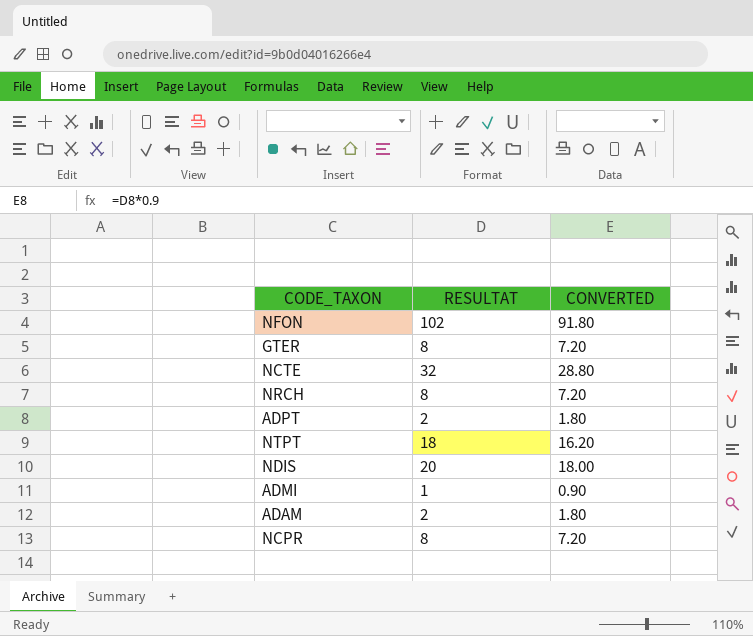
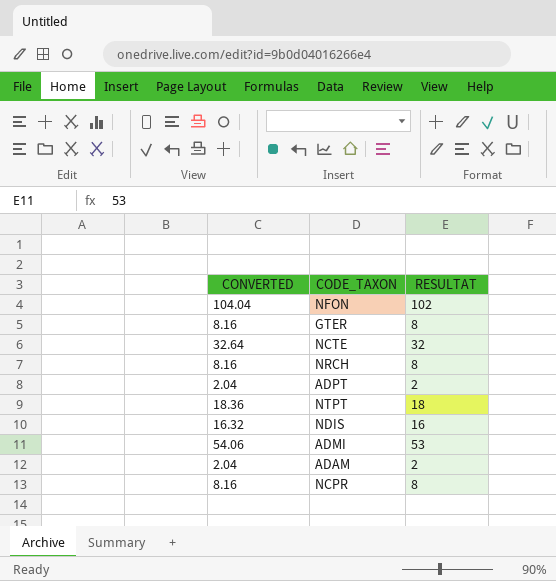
column CONVERTED | formula: [RESULTAT] * 0.9 -> [RESULTAT] * 1.02
column CONVERTED | position: 3 -> 1
NDIS | RESULTAT: 20 -> 16
ADMI | RESULTAT: 1 -> 53

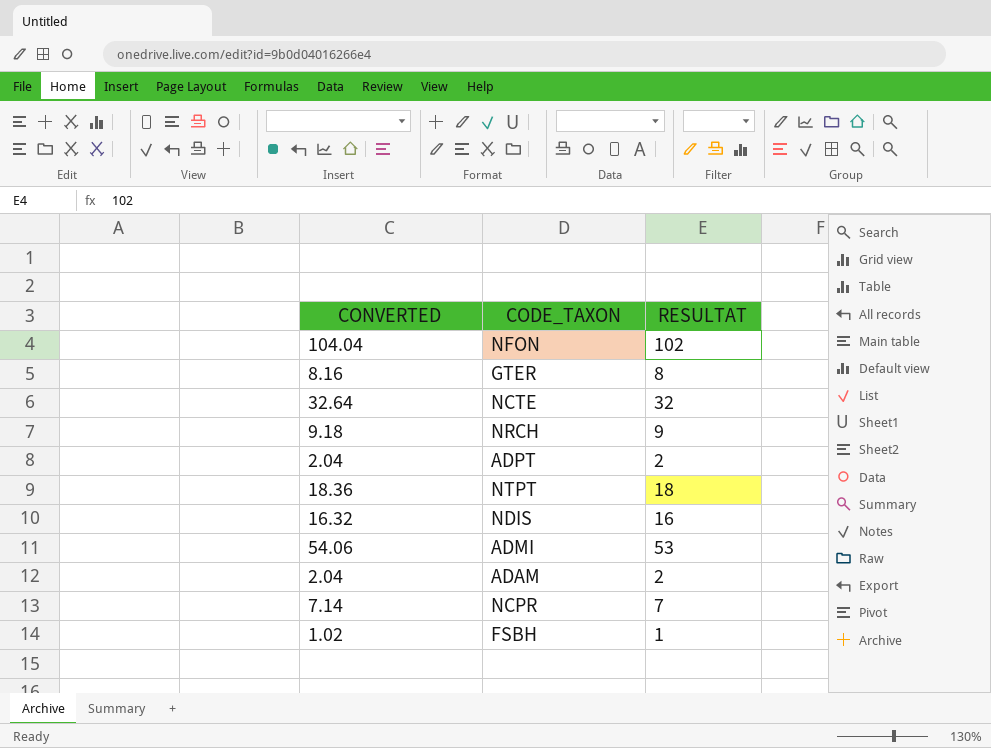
NRCH | CONVERTED: 8.16 -> 9.18
NRCH | RESULTAT: 8 -> 9
NCPR | CONVERTED: 8.16 -> 7.14
NCPR | RESULTAT: 8 -> 7
row FSBH: none -> 1.02 | 1

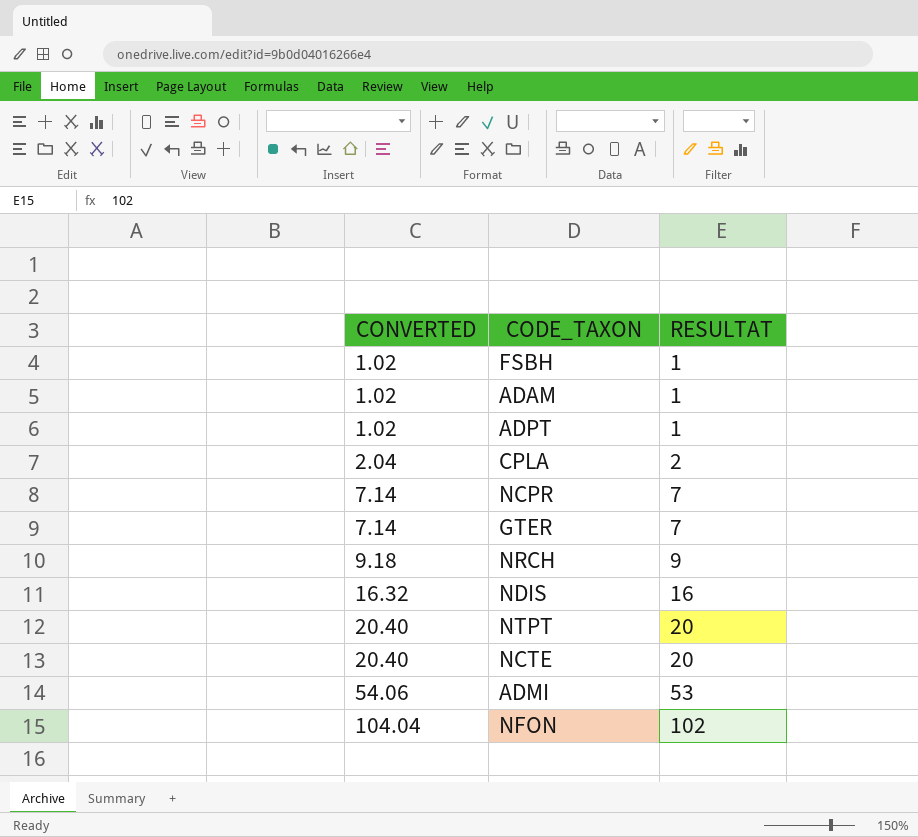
row order: none -> CONVERTED ascending
ADAM | CONVERTED: 2.04 -> 1.02
ADAM | RESULTAT: 2 -> 1
ADPT | CONVERTED: 2.04 -> 1.02
ADPT | RESULTAT: 2 -> 1
row CPLA: none -> 2.04 | 2
GTER | CONVERTED: 8.16 -> 7.14
GTER | RESULTAT: 8 -> 7
NTPT | CONVERTED: 18.36 -> 20.40
NTPT | RESULTAT: 18 -> 20
NCTE | CONVERTED: 32.64 -> 20.40
NCTE | RESULTAT: 32 -> 20

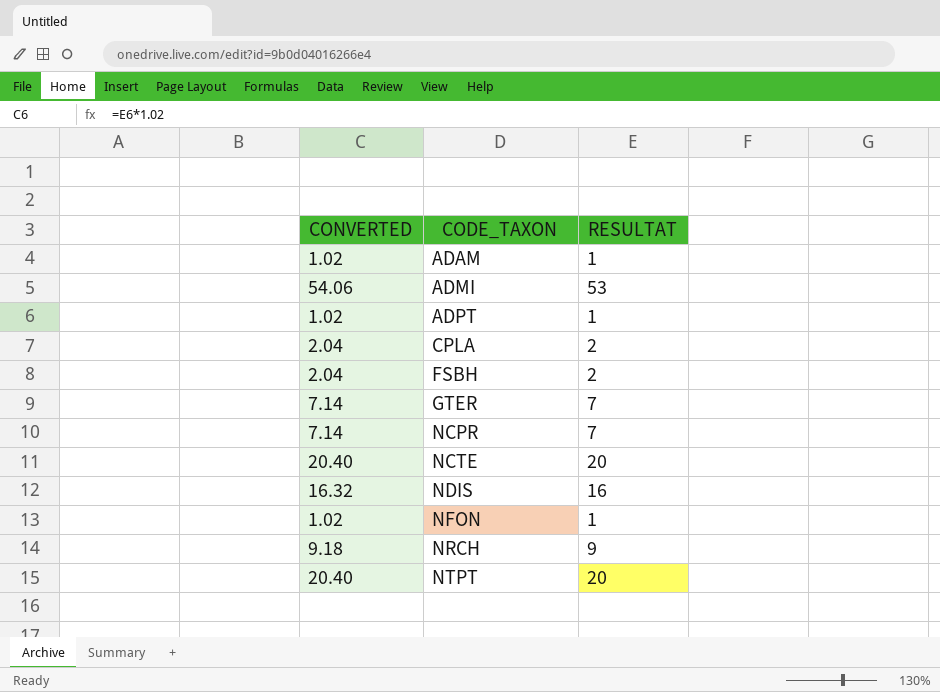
row order: CONVERTED ascending -> CODE_TAXON ascending
FSBH | CONVERTED: 1.02 -> 2.04
FSBH | RESULTAT: 1 -> 2
NFON | CONVERTED: 104.04 -> 1.02
NFON | RESULTAT: 102 -> 1

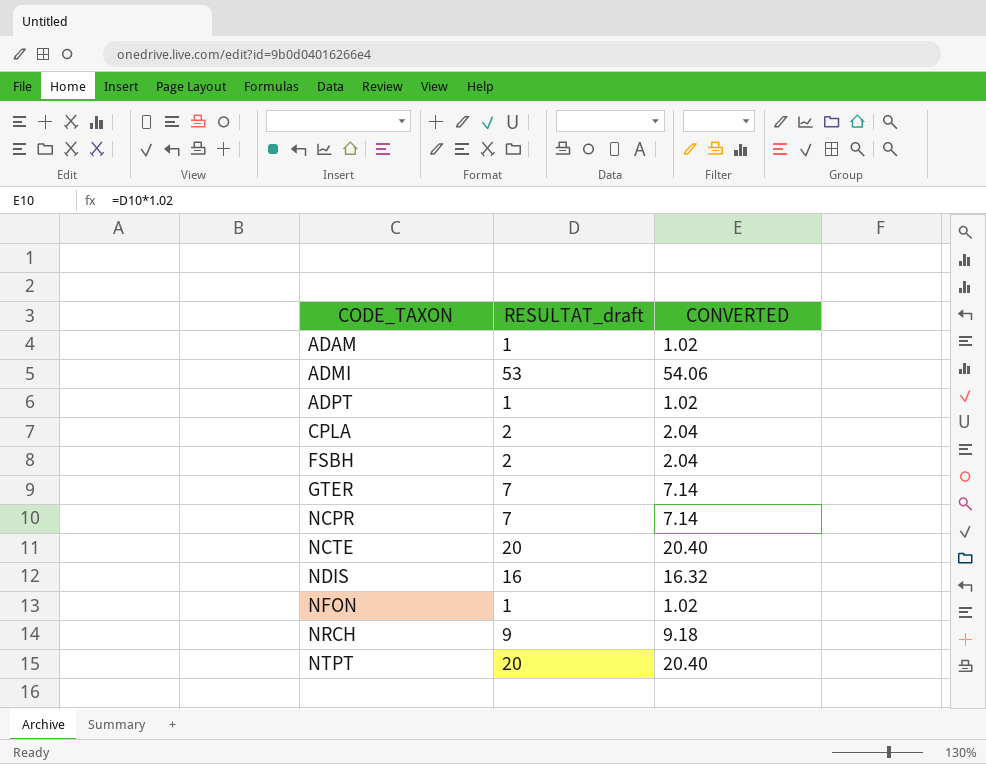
column name: RESULTAT -> RESULTAT_draft
column CONVERTED | position: 1 -> 3

